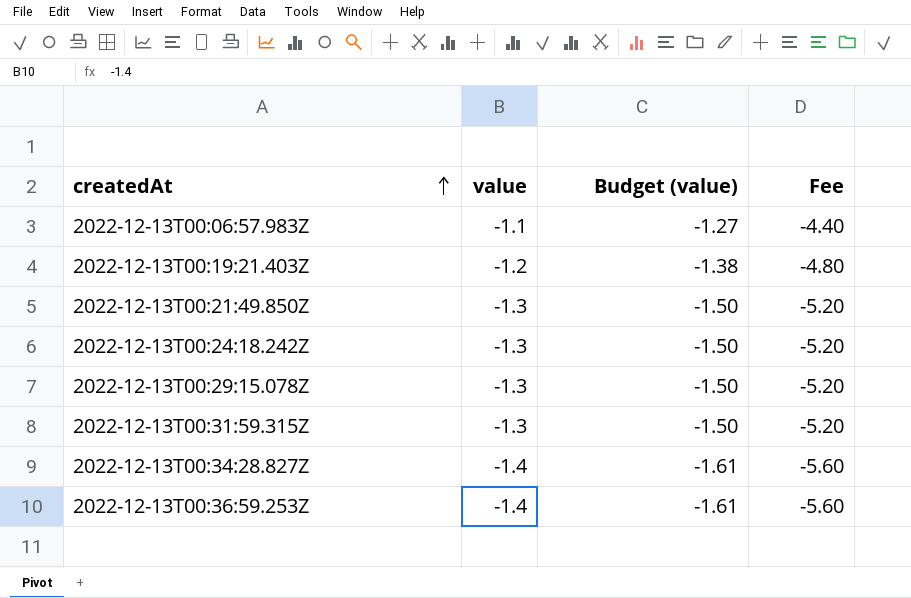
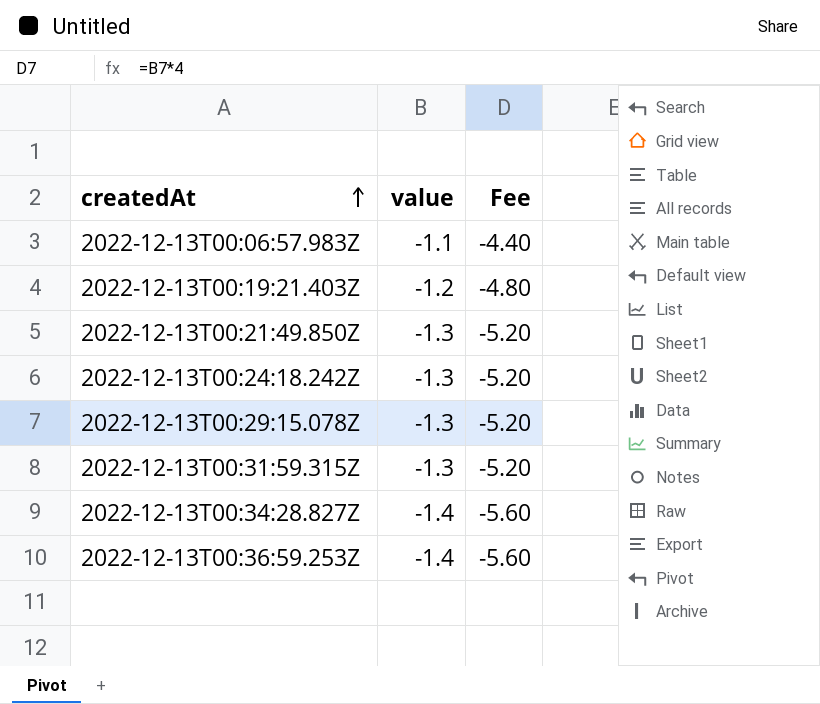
column Budget (value) | formula: [value] * 1.15 -> none

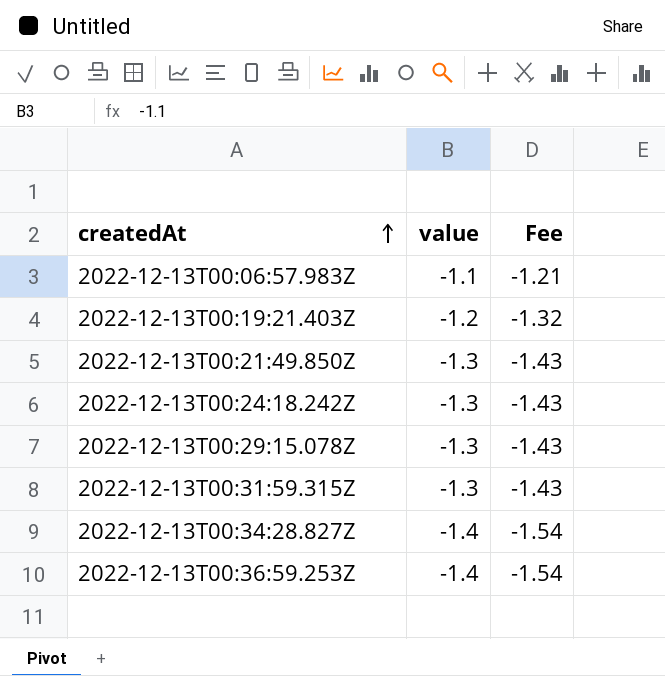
column Fee | formula: [value] * 4 -> [value] * 1.1

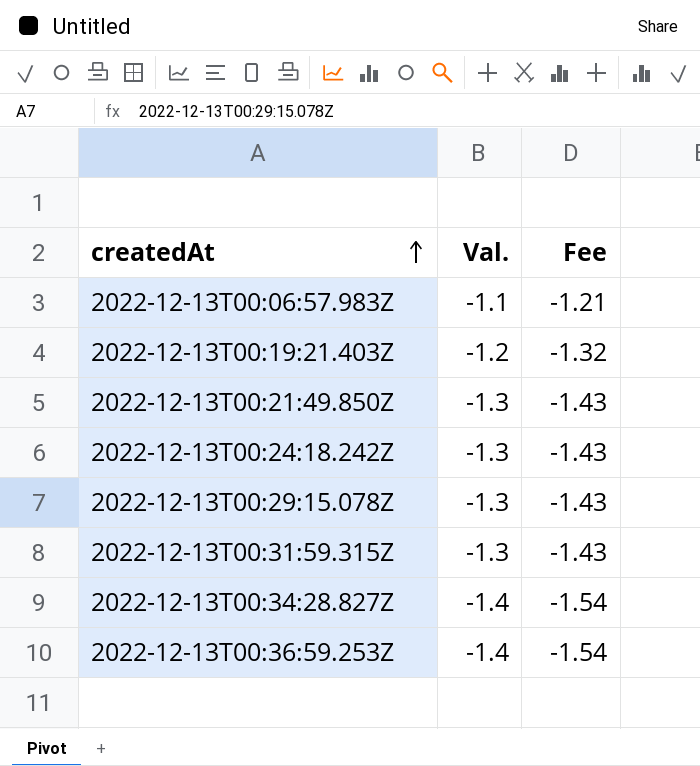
column name: value -> Val.

